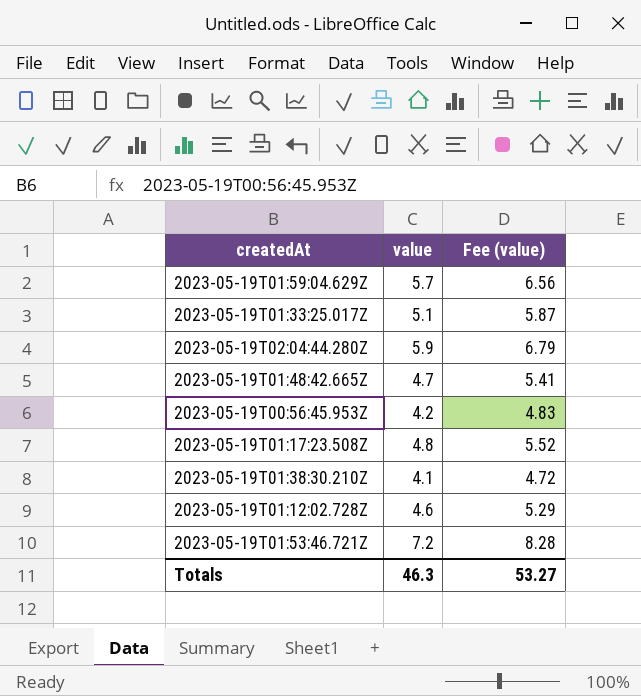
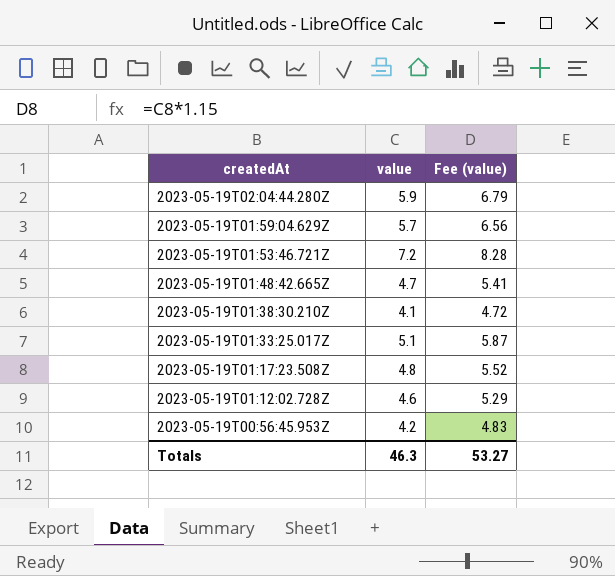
row order: none -> createdAt descending

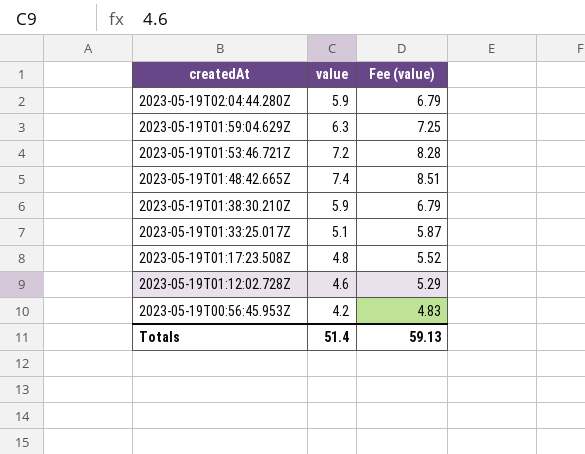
2023-05-19T01:59:04.629Z | value: 5.7 -> 6.3
2023-05-19T01:59:04.629Z | Fee (value): 6.56 -> 7.25
2023-05-19T01:48:42.665Z | value: 4.7 -> 7.4
2023-05-19T01:48:42.665Z | Fee (value): 5.41 -> 8.51
2023-05-19T01:38:30.210Z | value: 4.1 -> 5.9
2023-05-19T01:38:30.210Z | Fee (value): 4.72 -> 6.79
Totals | value: 46.3 -> 51.4
Totals | Fee (value): 53.27 -> 59.13

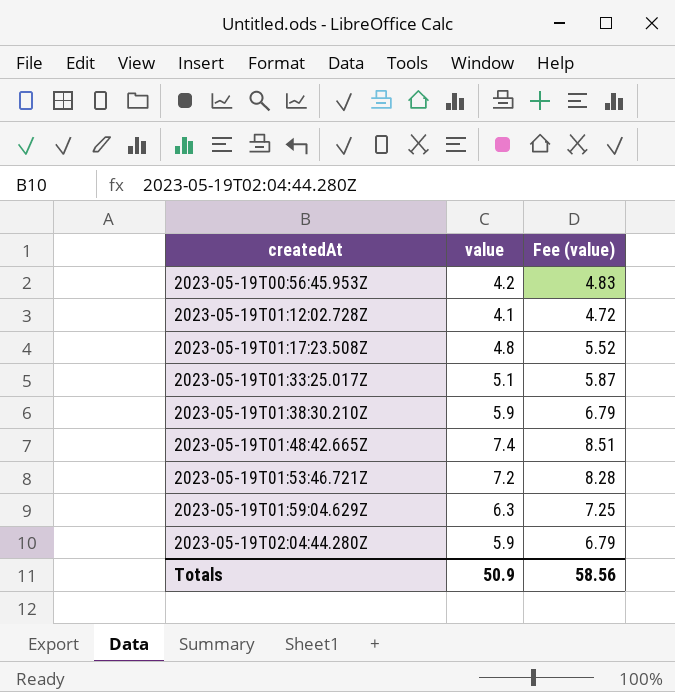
row order: createdAt descending -> createdAt ascending
2023-05-19T01:12:02.728Z | value: 4.6 -> 4.1
2023-05-19T01:12:02.728Z | Fee (value): 5.29 -> 4.72
Totals | value: 51.4 -> 50.9
Totals | Fee (value): 59.13 -> 58.56

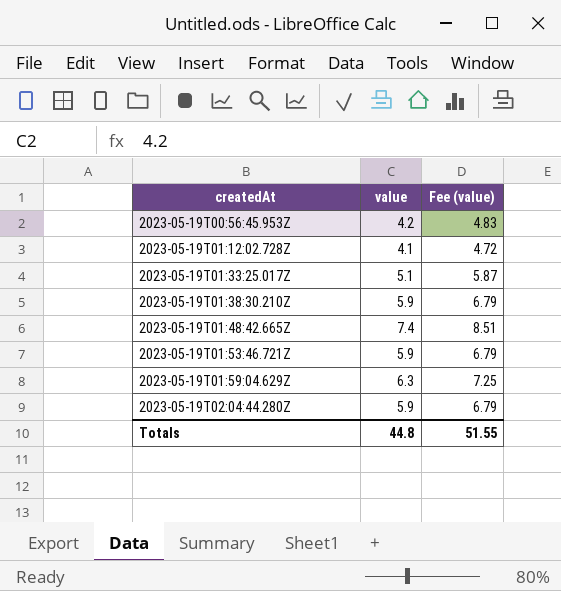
row 2023-05-19T01:17:23.508Z: 4.8 | 5.52 -> none
2023-05-19T01:53:46.721Z | value: 7.2 -> 5.9
2023-05-19T01:53:46.721Z | Fee (value): 8.28 -> 6.79
Totals | value: 50.9 -> 44.8
Totals | Fee (value): 58.56 -> 51.55

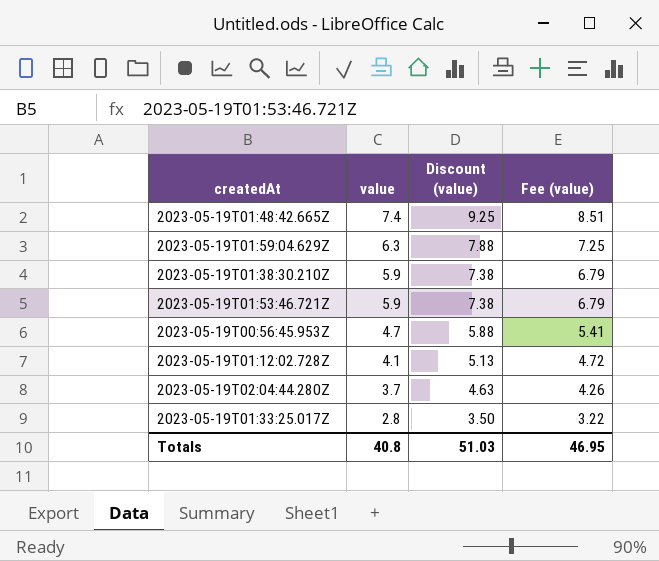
row order: createdAt ascending -> value descending
column Discount (value) | formula: none -> [value] * 1.25
2023-05-19T00:56:45.953Z | value: 4.2 -> 4.7
2023-05-19T00:56:45.953Z | Fee (value): 4.83 -> 5.41
2023-05-19T02:04:44.280Z | value: 5.9 -> 3.7
2023-05-19T02:04:44.280Z | Fee (value): 6.79 -> 4.26
2023-05-19T01:33:25.017Z | value: 5.1 -> 2.8
2023-05-19T01:33:25.017Z | Fee (value): 5.87 -> 3.22
Totals | value: 44.8 -> 40.8
Totals | Fee (value): 51.55 -> 46.95

